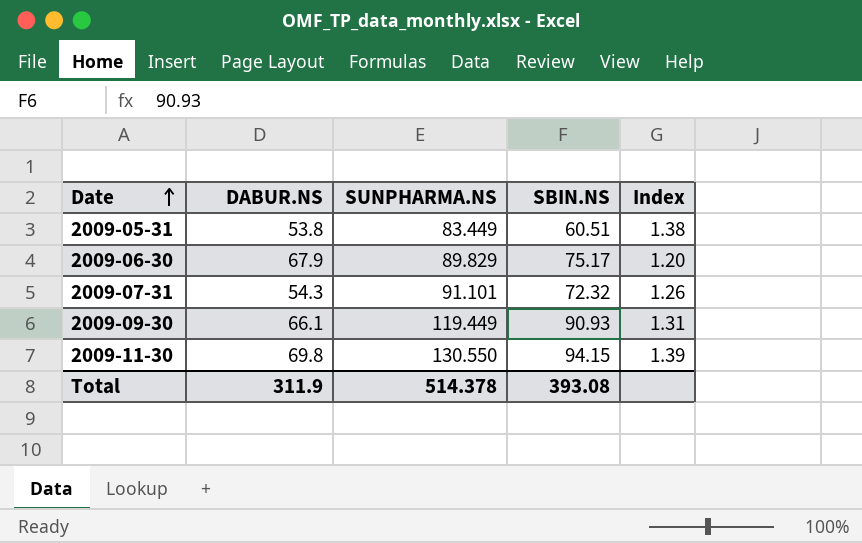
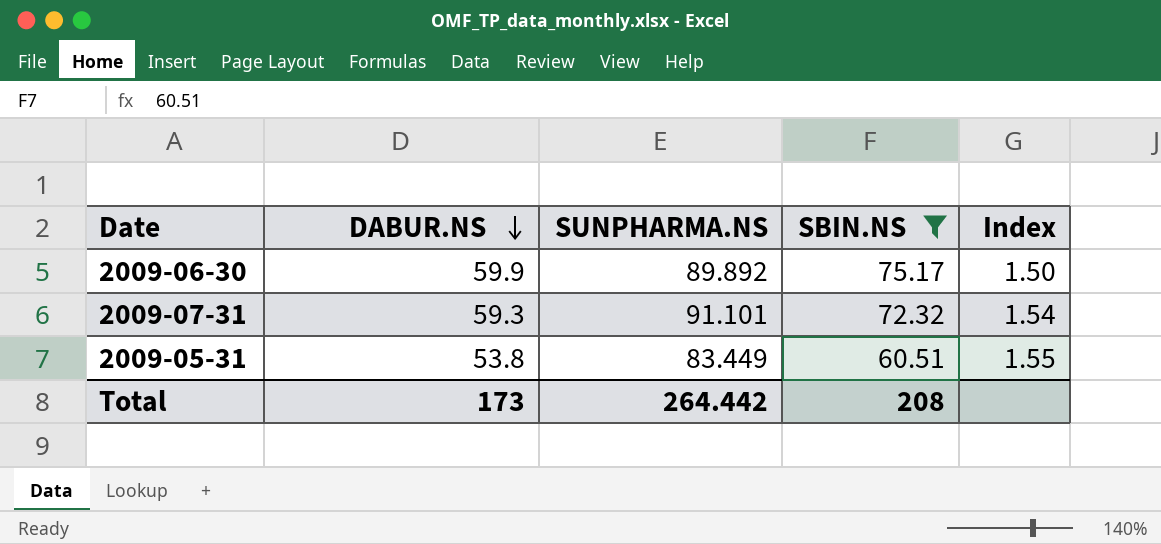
filter: none -> SBIN.NS <= 75.17
row order: Date ascending -> DABUR.NS descending
column Index | formula: [SUNPHARMA.NS] / [SBIN.NS] -> [SUNPHARMA.NS] / [DABUR.NS]
2009-06-30 | DABUR.NS: 67.9 -> 59.9
2009-06-30 | SUNPHARMA.NS: 89.829 -> 89.892
2009-07-31 | DABUR.NS: 54.3 -> 59.3
Total | DABUR.NS: 311.9 -> 173
Total | SUNPHARMA.NS: 514.378 -> 264.442
Total | SBIN.NS: 393.08 -> 208

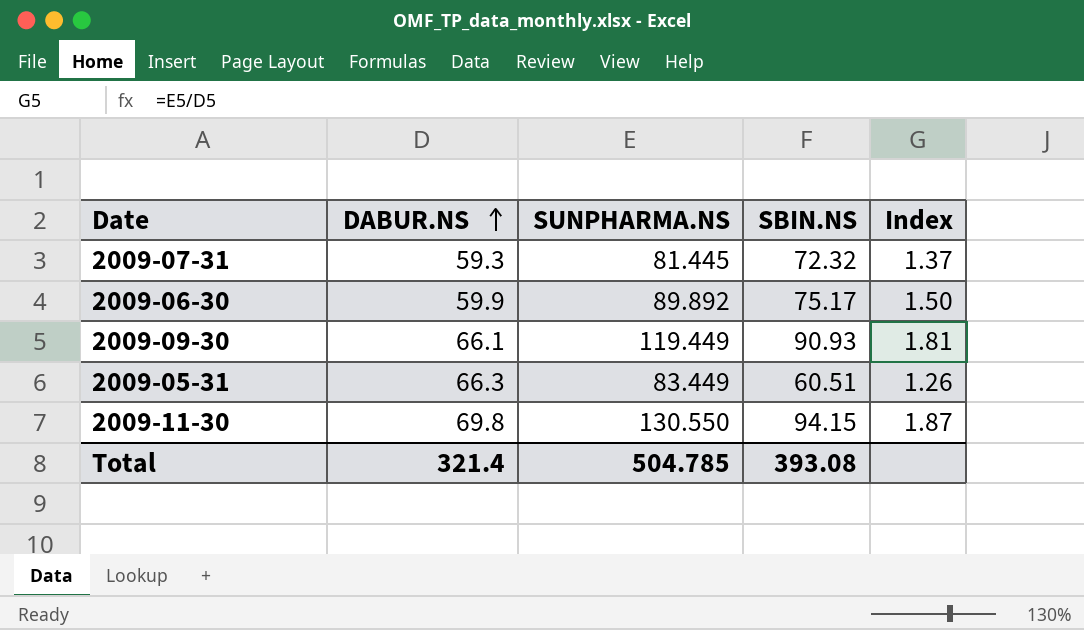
filter: SBIN.NS <= 75.17 -> none
row order: DABUR.NS descending -> DABUR.NS ascending
2009-07-31 | SUNPHARMA.NS: 91.101 -> 81.445
2009-07-31 | Index: 1.54 -> 1.37
2009-05-31 | DABUR.NS: 53.8 -> 66.3
2009-05-31 | Index: 1.55 -> 1.26
Total | DABUR.NS: 173 -> 321.4
Total | SUNPHARMA.NS: 264.442 -> 504.785
Total | SBIN.NS: 208 -> 393.08

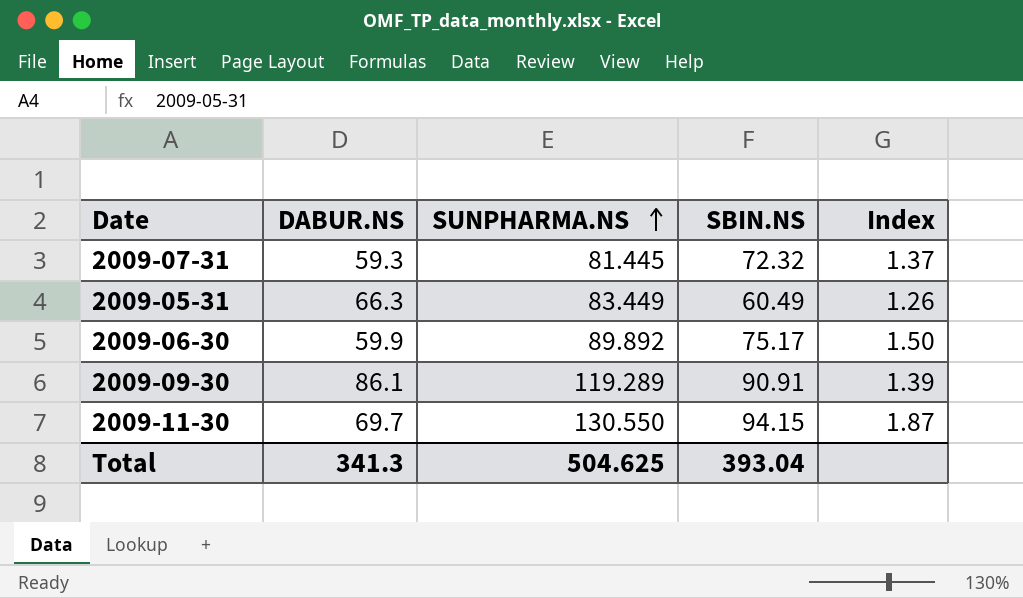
row order: DABUR.NS ascending -> SUNPHARMA.NS ascending
2009-05-31 | SBIN.NS: 60.51 -> 60.49
2009-09-30 | DABUR.NS: 66.1 -> 86.1
2009-09-30 | SUNPHARMA.NS: 119.449 -> 119.289
2009-09-30 | SBIN.NS: 90.93 -> 90.91
2009-09-30 | Index: 1.81 -> 1.39
2009-11-30 | DABUR.NS: 69.8 -> 69.7
Total | DABUR.NS: 321.4 -> 341.3
Total | SUNPHARMA.NS: 504.785 -> 504.625
Total | SBIN.NS: 393.08 -> 393.04

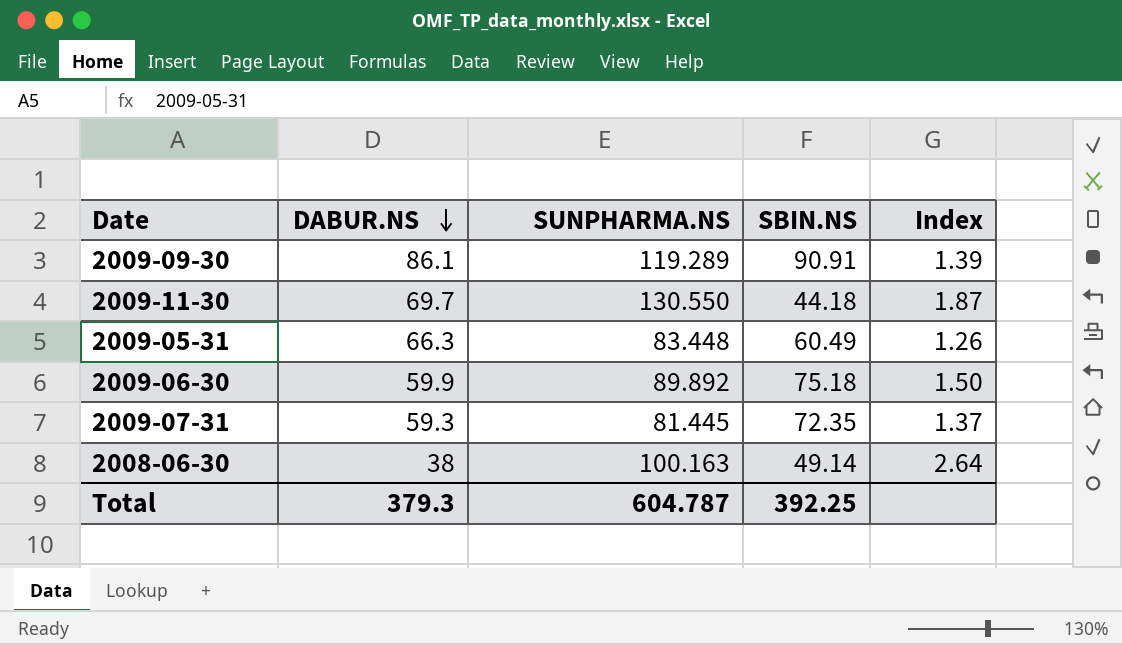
row order: SUNPHARMA.NS ascending -> DABUR.NS descending
2009-11-30 | SBIN.NS: 94.15 -> 44.18
2009-05-31 | SUNPHARMA.NS: 83.449 -> 83.448
2009-06-30 | SBIN.NS: 75.17 -> 75.18
2009-07-31 | SBIN.NS: 72.32 -> 72.35
row 2008-06-30: none -> 38 | 100.163 | 49.14 | 2.64
Total | DABUR.NS: 341.3 -> 379.3
Total | SUNPHARMA.NS: 504.625 -> 604.787
Total | SBIN.NS: 393.04 -> 392.25

